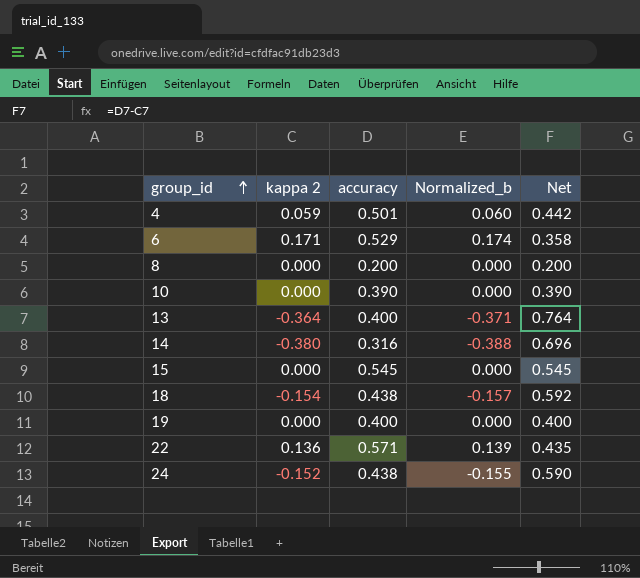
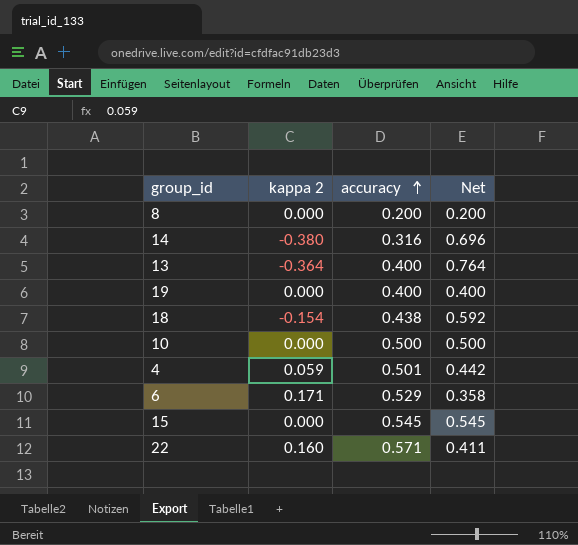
row order: group_id ascending -> accuracy ascending
column Normalized_b | formula: [kappa 2] * 1.02 -> none
row 24: -0.152 | 0.438 | -0.155 | 0.590 -> none
10 | accuracy: 0.390 -> 0.500
10 | Net: 0.390 -> 0.500
22 | kappa 2: 0.136 -> 0.160
22 | Net: 0.435 -> 0.411

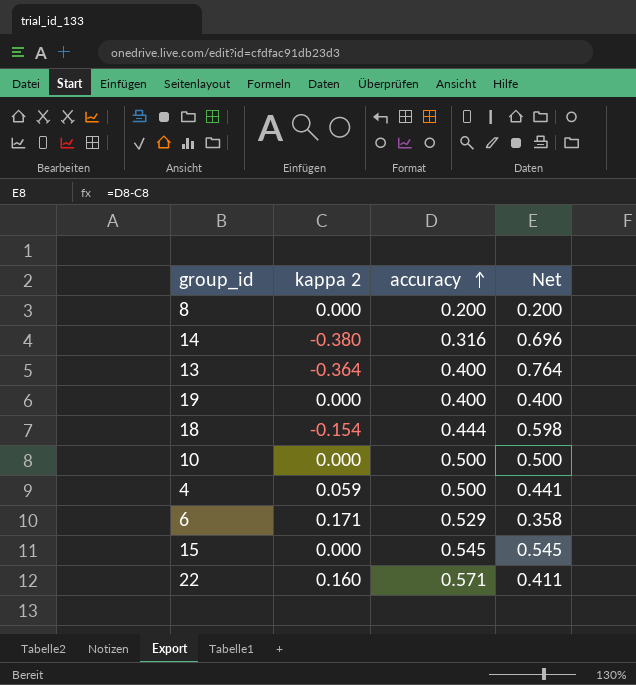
18 | accuracy: 0.438 -> 0.444
18 | Net: 0.592 -> 0.598
4 | accuracy: 0.501 -> 0.500
4 | Net: 0.442 -> 0.441

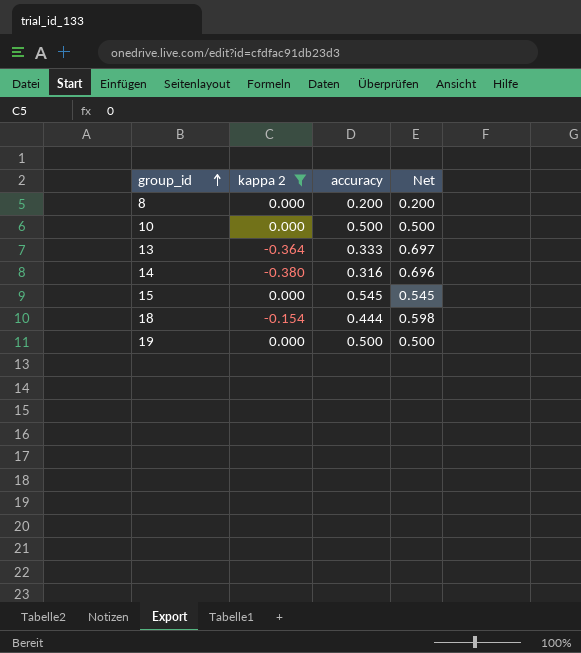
filter: none -> kappa 2 <= 0.000
row order: accuracy ascending -> group_id ascending
13 | accuracy: 0.400 -> 0.333
13 | Net: 0.764 -> 0.697
19 | accuracy: 0.400 -> 0.500
19 | Net: 0.400 -> 0.500

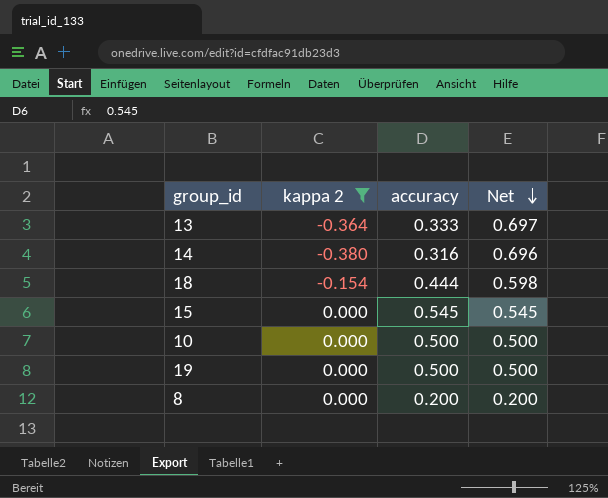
row order: group_id ascending -> Net descending

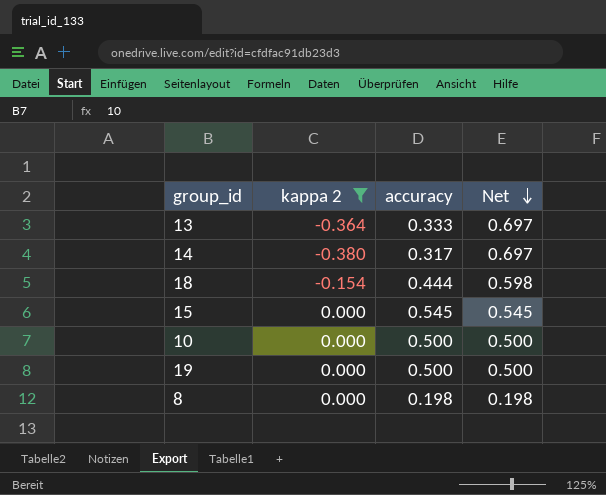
14 | accuracy: 0.316 -> 0.317
14 | Net: 0.696 -> 0.697
8 | accuracy: 0.200 -> 0.198
8 | Net: 0.200 -> 0.198

